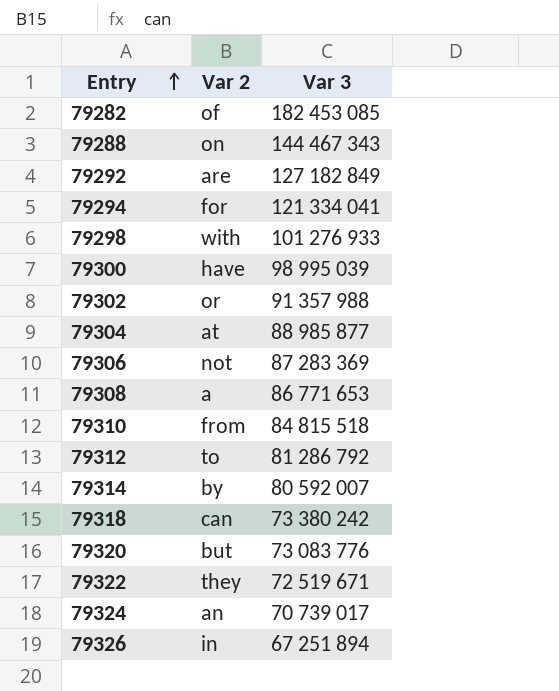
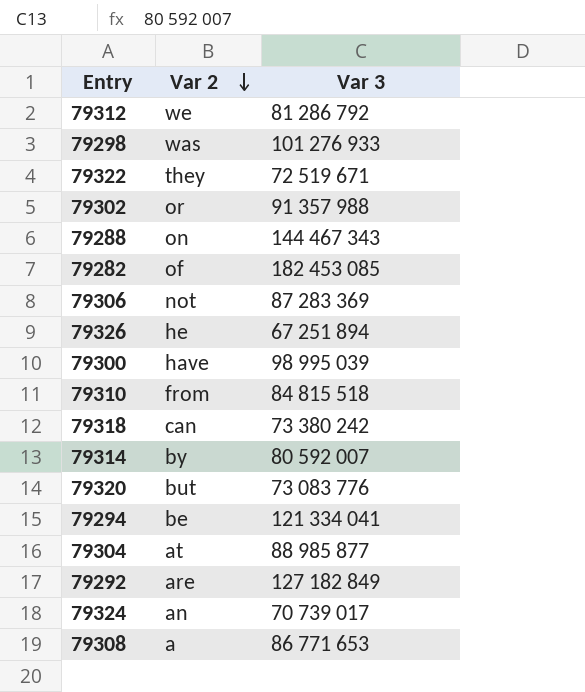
row order: Entry ascending -> Var 2 descending
79312 | Var 2: to -> we
79298 | Var 2: with -> was
79326 | Var 2: in -> he
79294 | Var 2: for -> be

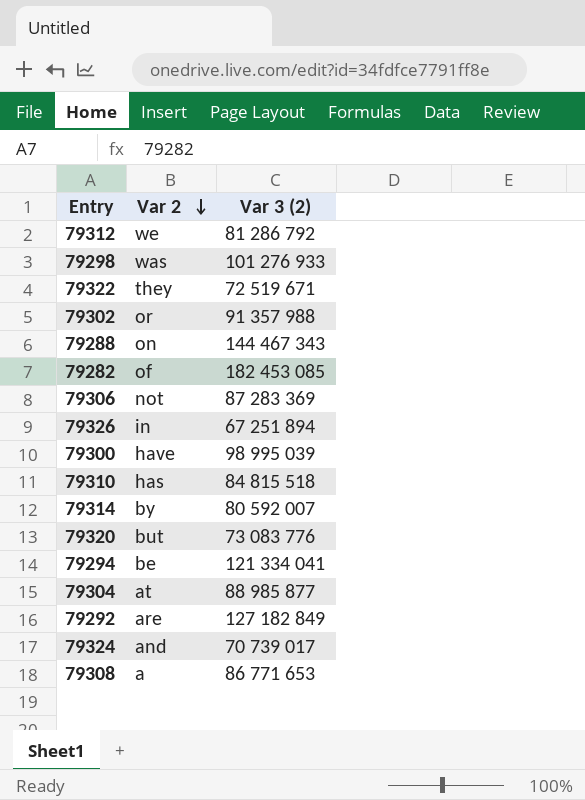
column name: Var 3 -> Var 3 (2)
row 79318: can | 73 380 242 -> none
79326 | Var 2: he -> in
79310 | Var 2: from -> has
79324 | Var 2: an -> and

